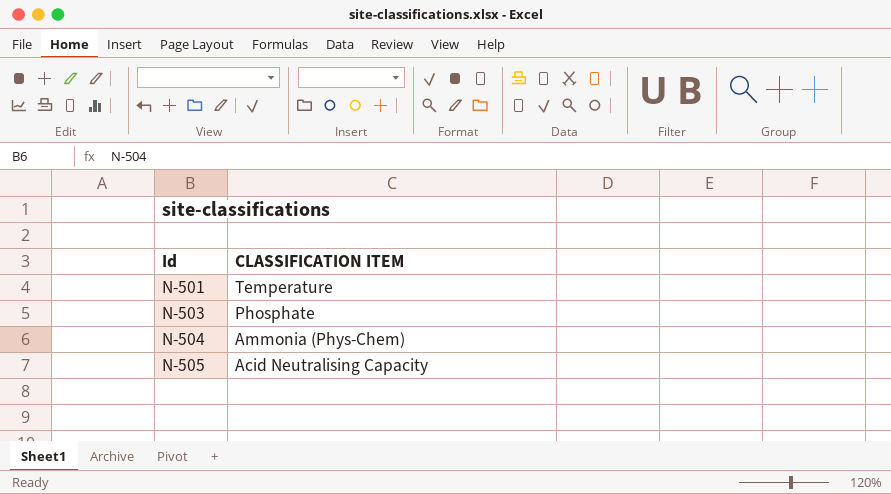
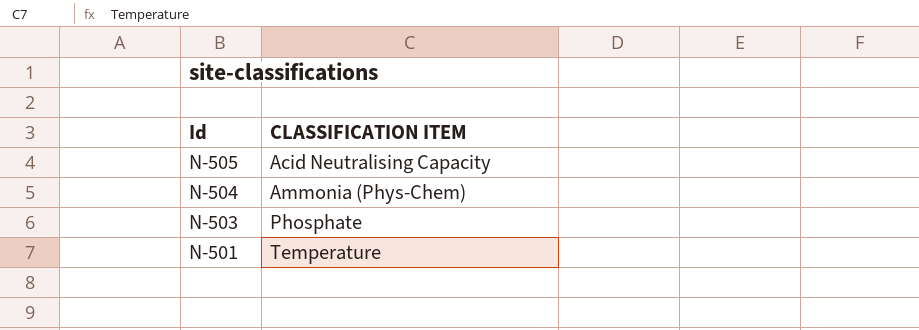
row order: Id ascending -> Id descending

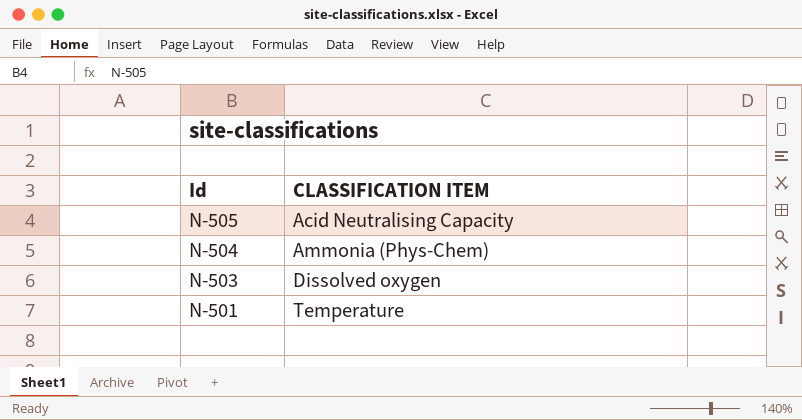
N-503 | CLASSIFICATION ITEM: Phosphate -> Dissolved oxygen

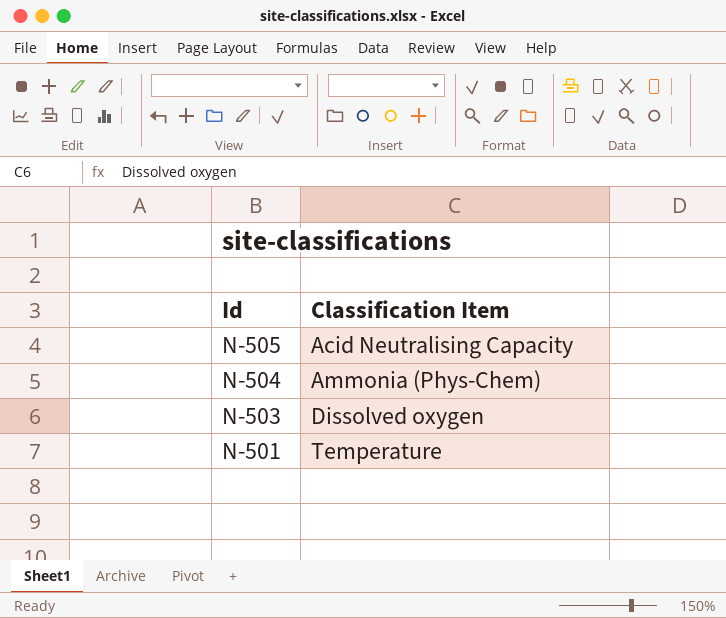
column name: CLASSIFICATION ITEM -> Classification Item

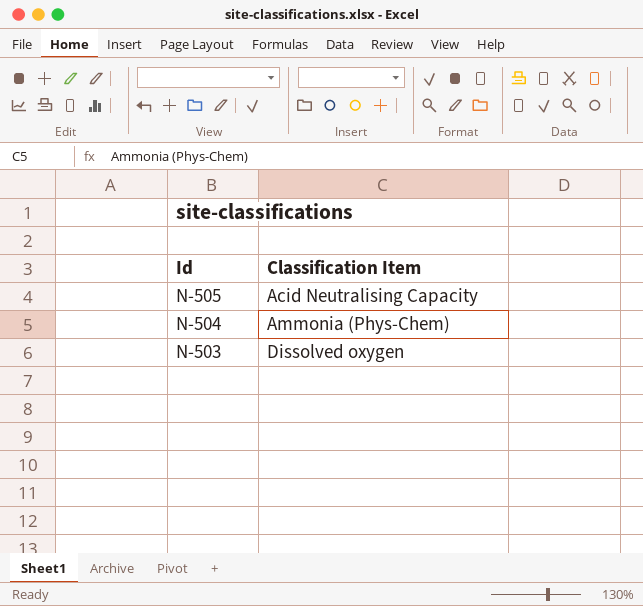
row N-501: Temperature -> none

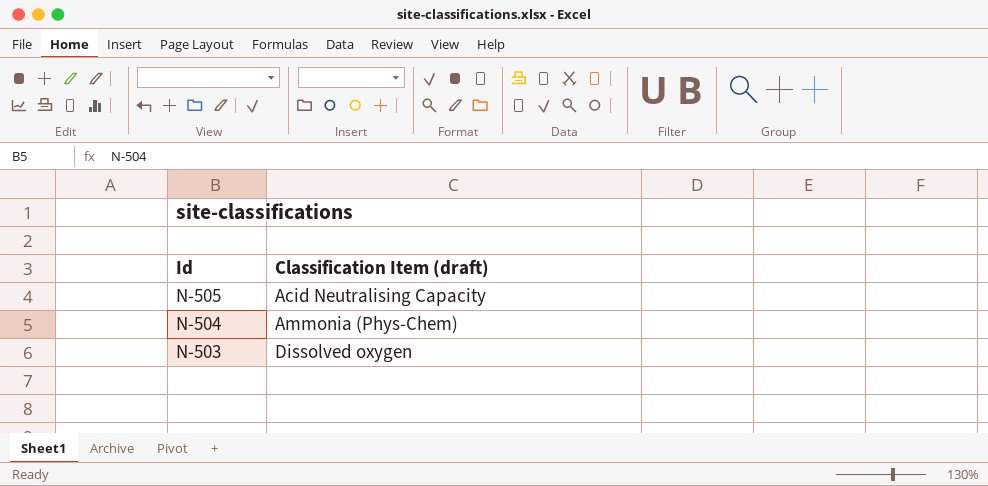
column name: Classification Item -> Classification Item (draft)

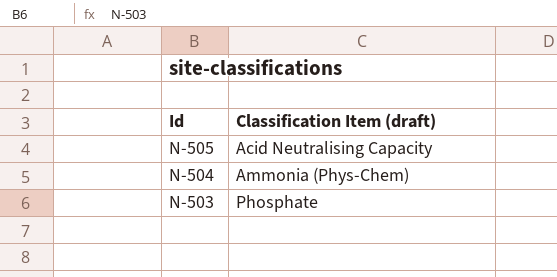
N-503 | Classification Item (draft): Dissolved oxygen -> Phosphate

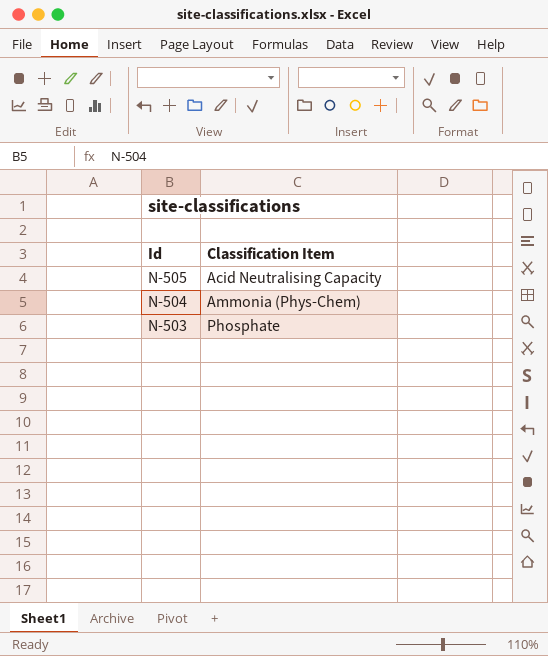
column name: Classification Item (draft) -> Classification Item

